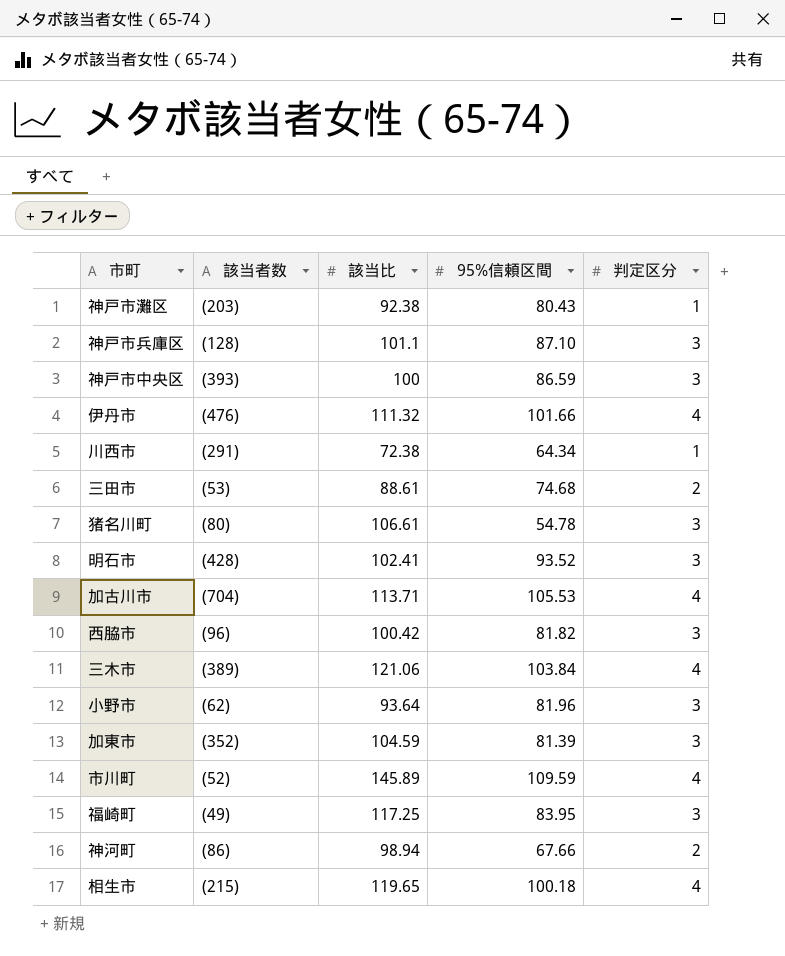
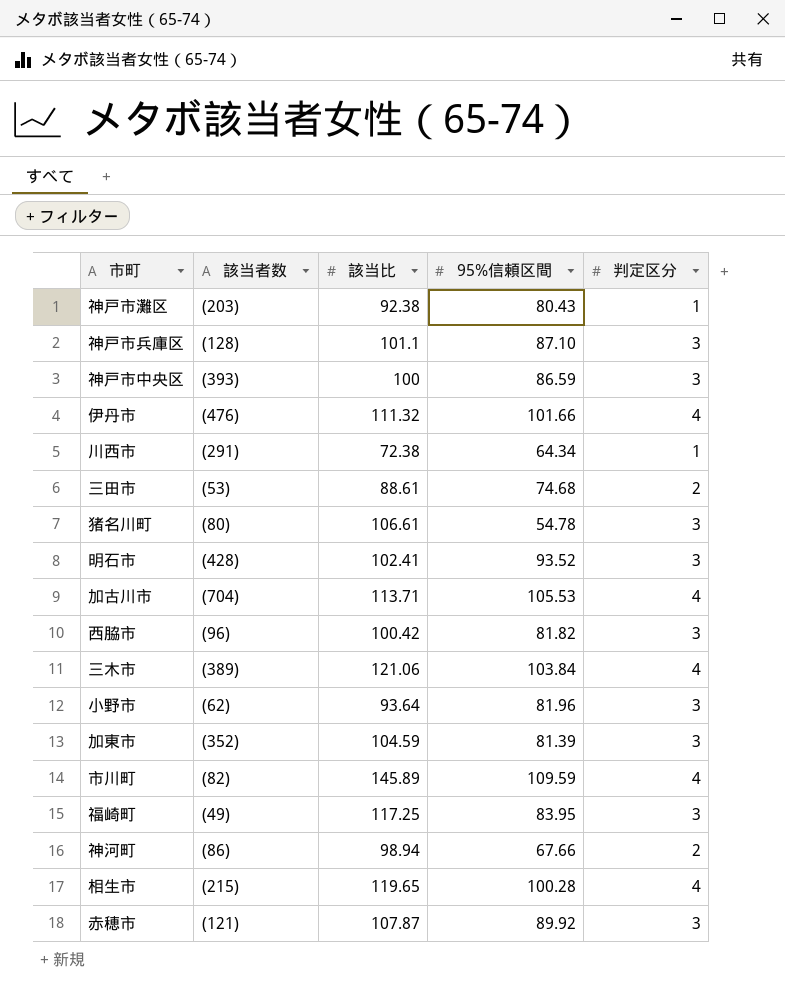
市川町 | 該当者数: (52) -> (82)
相生市 | 95%信頼区間: 100.18 -> 100.28
row 赤穂市: none -> (121) | 107.87 | 89.92 | 3

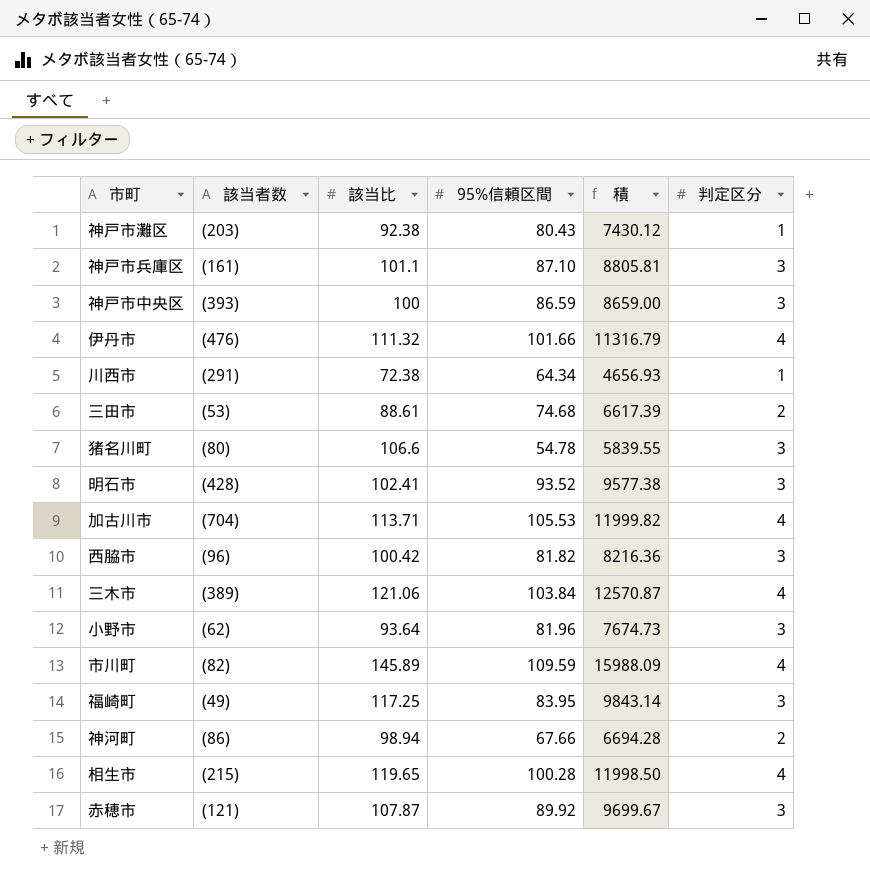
column 積 | formula: none -> [該当比] * [95%信頼区間]
row 加東市: (352) | 104.59 | 81.39 | 3 -> none
神戸市兵庫区 | 該当者数: (128) -> (161)
猪名川町 | 該当比: 106.61 -> 106.6

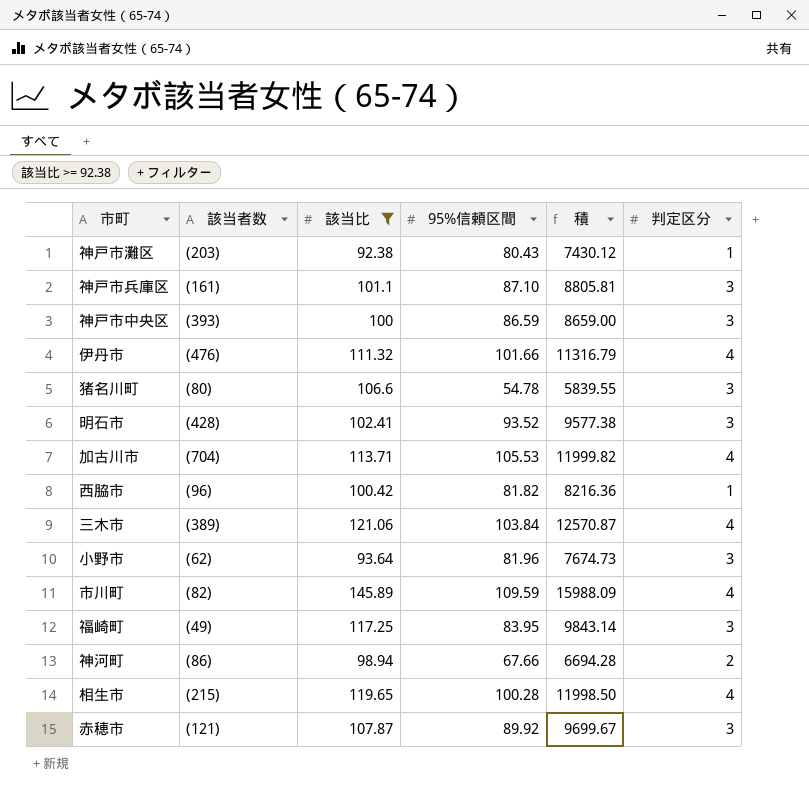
filter: none -> 該当比 >= 92.38
西脇市 | 判定区分: 3 -> 1

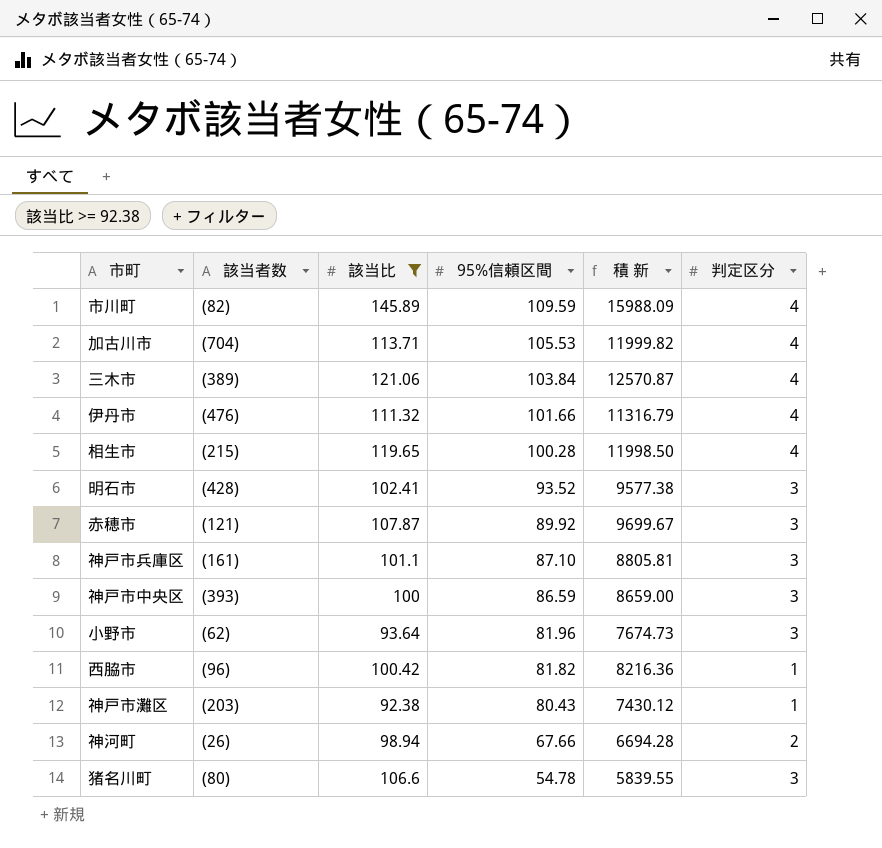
row order: none -> 95%信頼区間 descending
column name: 積 -> 積 新
row 福崎町: (49) | 117.25 | 83.95 | 9843.14 | 3 -> none
神河町 | 該当者数: (86) -> (26)

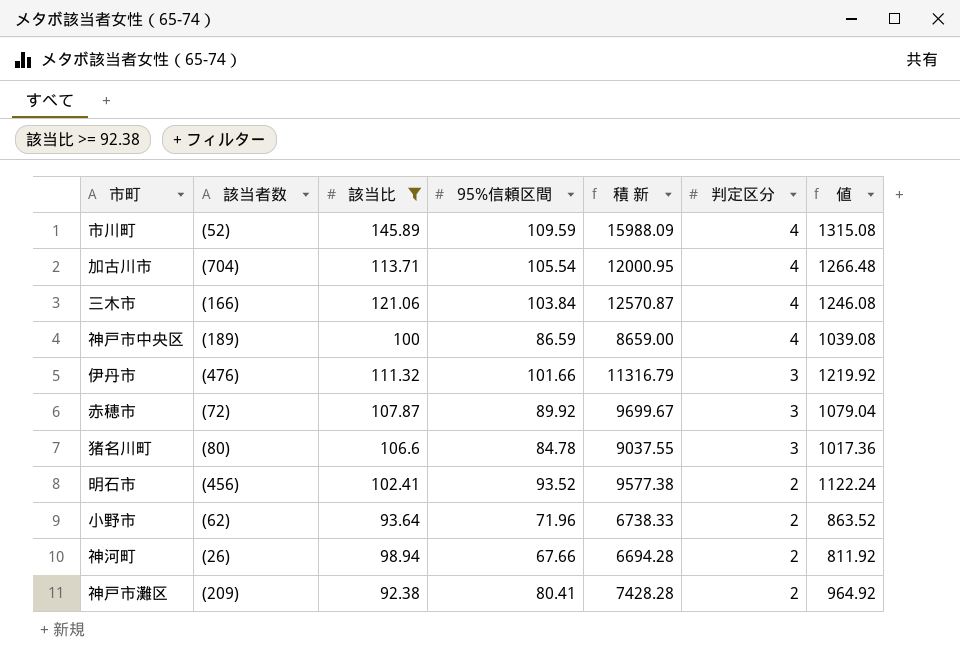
row order: 95%信頼区間 descending -> 判定区分 descending
column 値 | formula: none -> [95%信頼区間] * 12
row 相生市: (215) | 119.65 | 100.28 | 11998.50 | 4 -> none
row 神戸市兵庫区: (161) | 101.1 | 87.10 | 8805.81 | 3 -> none
row 西脇市: (96) | 100.42 | 81.82 | 8216.36 | 1 -> none
市川町 | 該当者数: (82) -> (52)
加古川市 | 95%信頼区間: 105.53 -> 105.54
加古川市 | 積 新: 11999.82 -> 12000.95
三木市 | 該当者数: (389) -> (166)
神戸市中央区 | 該当者数: (393) -> (189)
神戸市中央区 | 判定区分: 3 -> 4
伊丹市 | 判定区分: 4 -> 3
赤穂市 | 該当者数: (121) -> (72)
猪名川町 | 95%信頼区間: 54.78 -> 84.78
猪名川町 | 積 新: 5839.55 -> 9037.55
明石市 | 該当者数: (428) -> (456)
明石市 | 判定区分: 3 -> 2
小野市 | 95%信頼区間: 81.96 -> 71.96
小野市 | 積 新: 7674.73 -> 6738.33
小野市 | 判定区分: 3 -> 2
神戸市灘区 | 該当者数: (203) -> (209)
神戸市灘区 | 95%信頼区間: 80.43 -> 80.41
神戸市灘区 | 積 新: 7430.12 -> 7428.28
神戸市灘区 | 判定区分: 1 -> 2

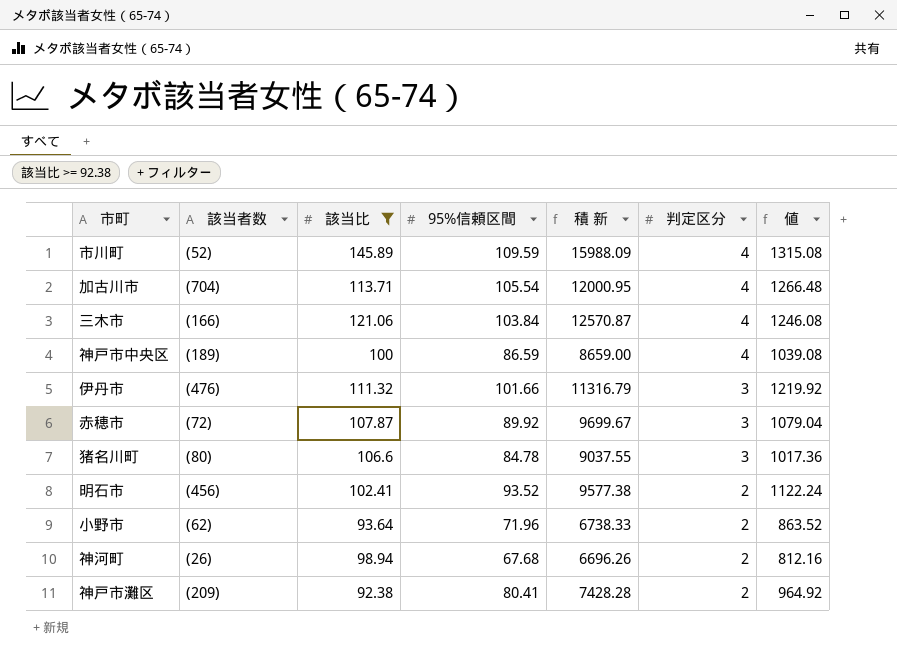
神河町 | 95%信頼区間: 67.66 -> 67.68
神河町 | 積 新: 6694.28 -> 6696.26
神河町 | 値: 811.92 -> 812.16

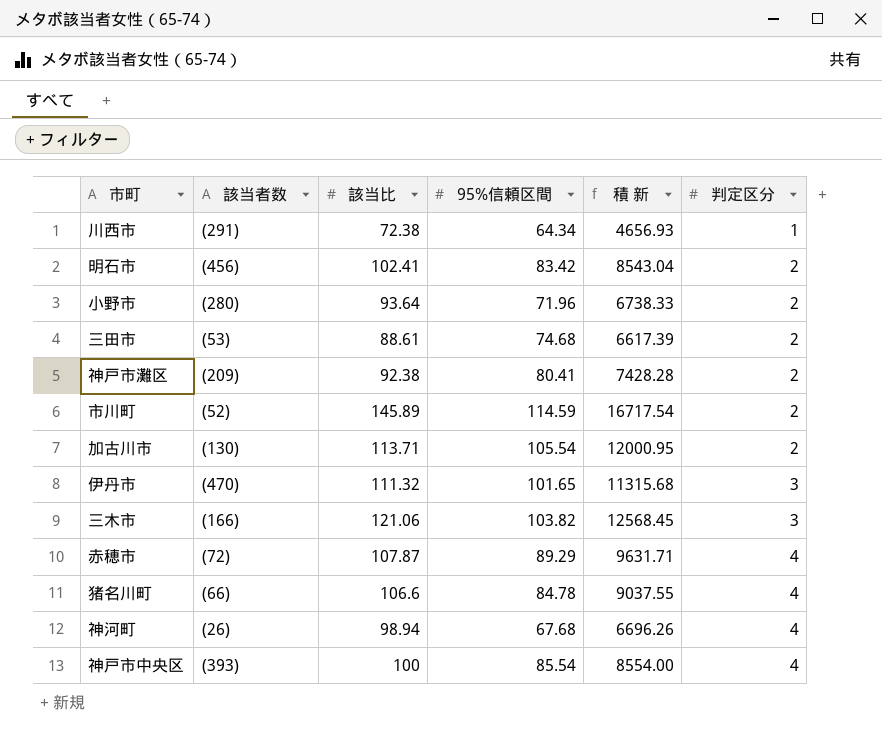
filter: 該当比 >= 92.38 -> none
row order: 判定区分 descending -> 判定区分 ascending
column 値 | formula: [95%信頼区間] * 12 -> none
明石市 | 95%信頼区間: 93.52 -> 83.42
明石市 | 積 新: 9577.38 -> 8543.04
小野市 | 該当者数: (62) -> (280)
市川町 | 95%信頼区間: 109.59 -> 114.59
市川町 | 積 新: 15988.09 -> 16717.54
市川町 | 判定区分: 4 -> 2
加古川市 | 該当者数: (704) -> (130)
加古川市 | 判定区分: 4 -> 2
伊丹市 | 該当者数: (476) -> (470)
伊丹市 | 95%信頼区間: 101.66 -> 101.65
伊丹市 | 積 新: 11316.79 -> 11315.68
三木市 | 95%信頼区間: 103.84 -> 103.82
三木市 | 積 新: 12570.87 -> 12568.45
三木市 | 判定区分: 4 -> 3
赤穂市 | 95%信頼区間: 89.92 -> 89.29
赤穂市 | 積 新: 9699.67 -> 9631.71
赤穂市 | 判定区分: 3 -> 4
猪名川町 | 該当者数: (80) -> (66)
猪名川町 | 判定区分: 3 -> 4
神河町 | 判定区分: 2 -> 4
神戸市中央区 | 該当者数: (189) -> (393)
神戸市中央区 | 95%信頼区間: 86.59 -> 85.54
神戸市中央区 | 積 新: 8659.00 -> 8554.00

